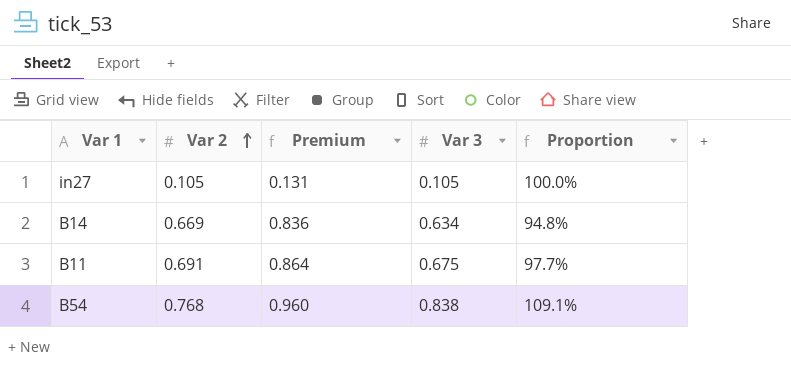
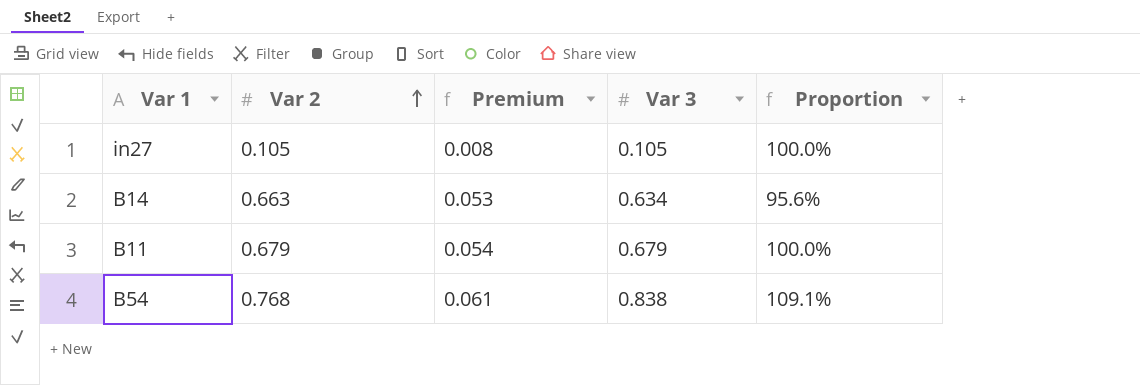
column Premium | formula: [Var 2] * 1.25 -> [Var 2] * 0.08
B14 | Var 2: 0.669 -> 0.663
B14 | Proportion: 94.8% -> 95.6%
B11 | Var 2: 0.691 -> 0.679
B11 | Var 3: 0.675 -> 0.679
B11 | Proportion: 97.7% -> 100.0%

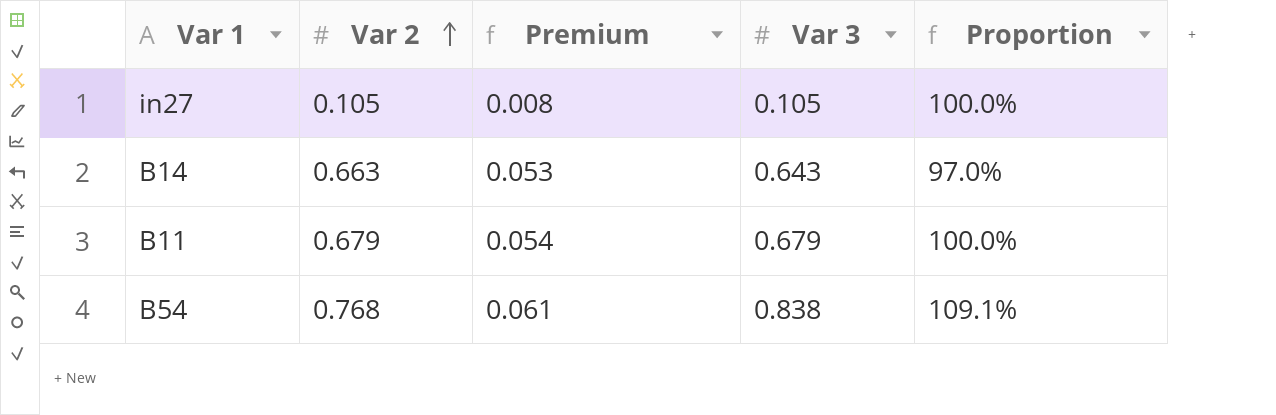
B14 | Var 3: 0.634 -> 0.643
B14 | Proportion: 95.6% -> 97.0%

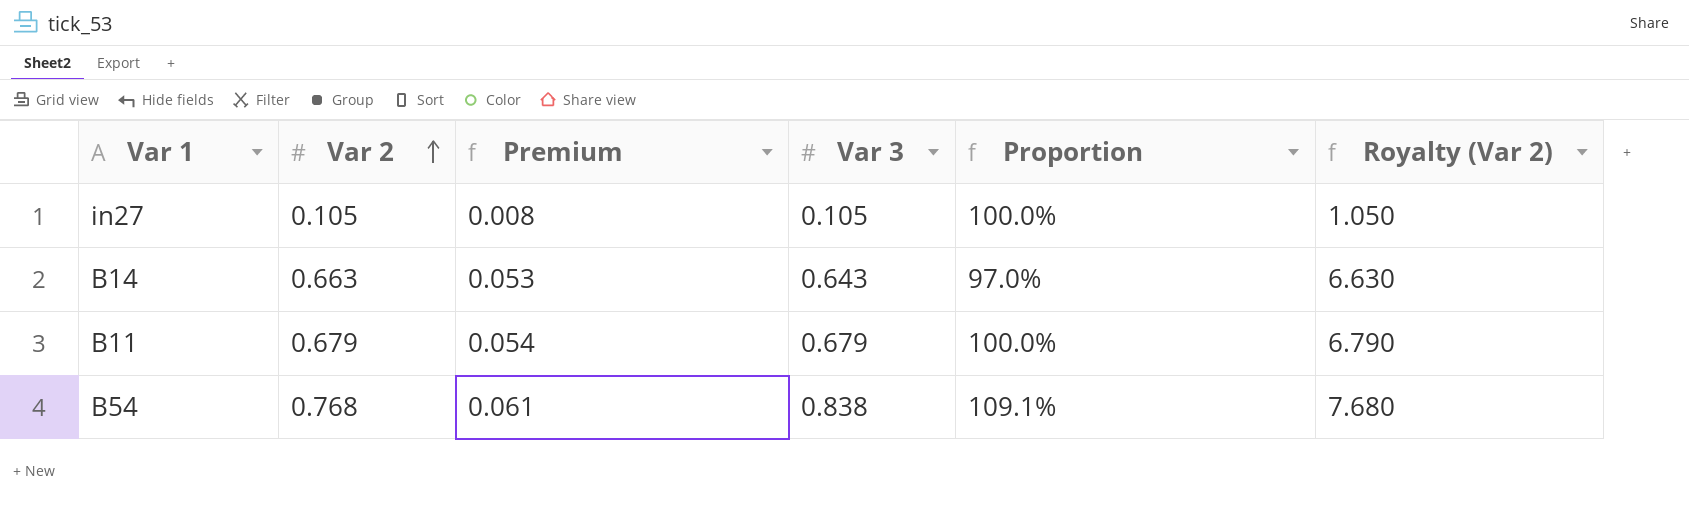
column Royalty (Var 2) | formula: none -> [Var 2] * 10

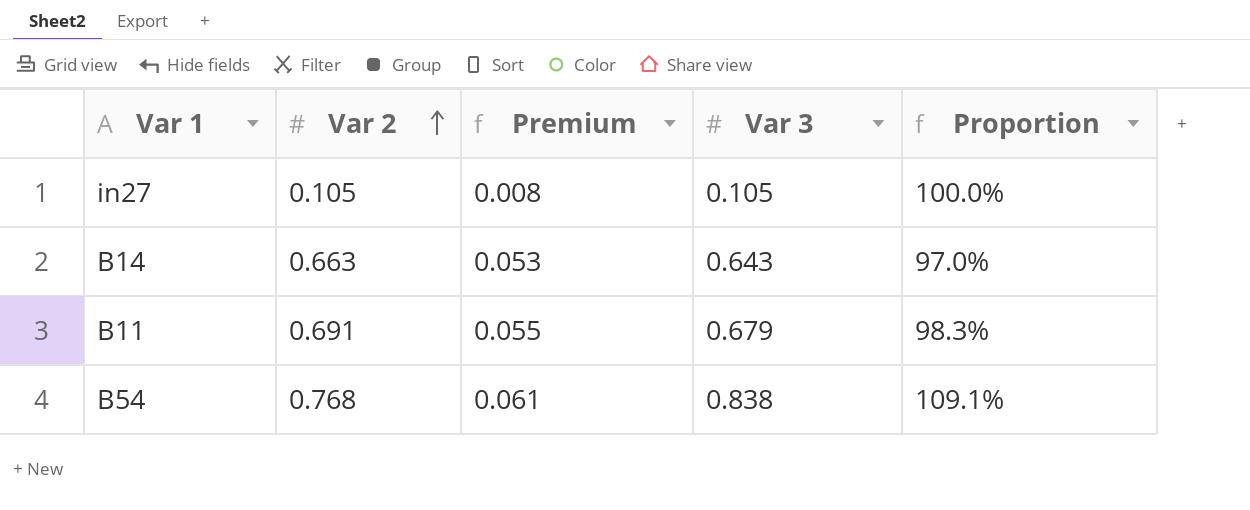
column Royalty (Var 2) | formula: [Var 2] * 10 -> none
B11 | Var 2: 0.679 -> 0.691
B11 | Premium: 0.054 -> 0.055
B11 | Proportion: 100.0% -> 98.3%

